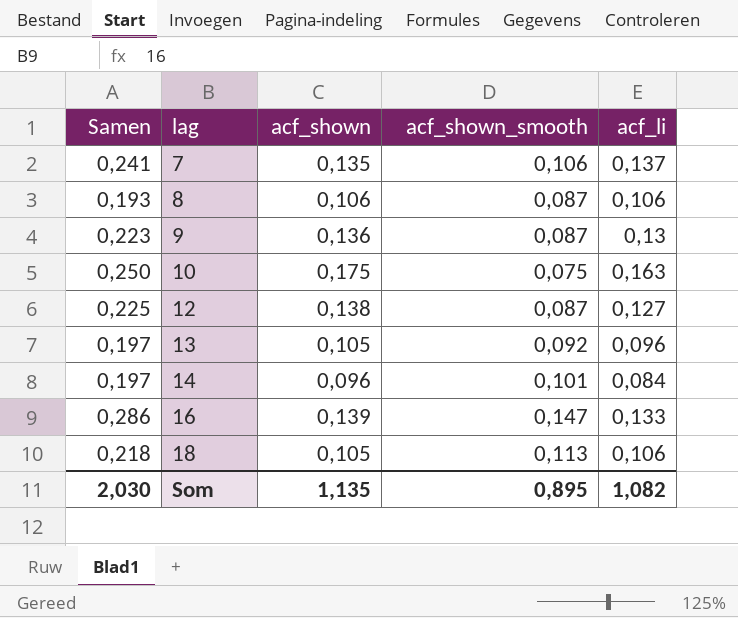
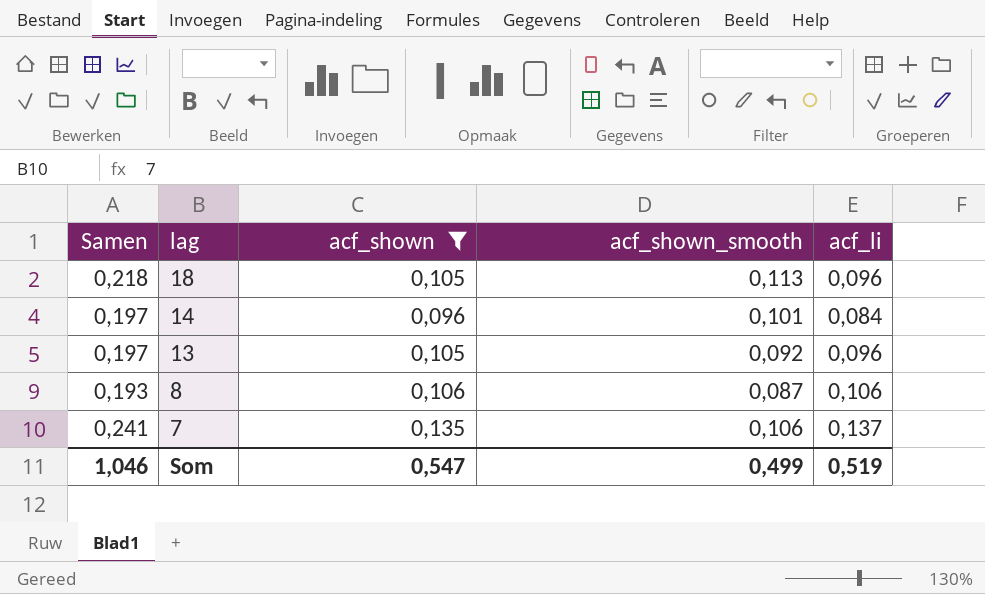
filter: none -> acf_shown <= 0,135
row order: lag ascending -> lag descending
18 | acf_li: 0,106 -> 0,096
Som | Samen: 2,030 -> 1,046
Som | acf_shown: 1,135 -> 0,547
Som | acf_shown_smooth: 0,895 -> 0,499
Som | acf_li: 1,082 -> 0,519

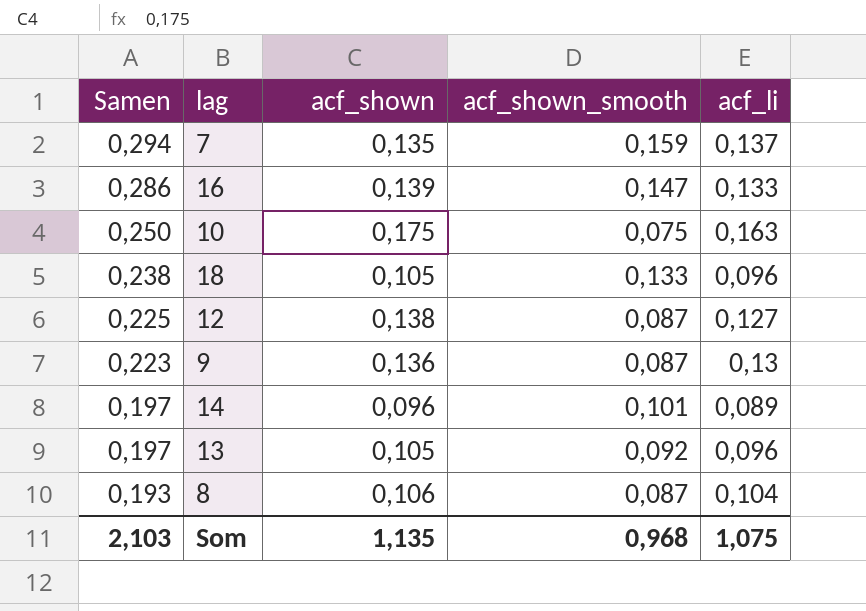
filter: acf_shown <= 0,135 -> none
row order: lag descending -> Samen descending
7 | Samen: 0,241 -> 0,294
7 | acf_shown_smooth: 0,106 -> 0,159
18 | Samen: 0,218 -> 0,238
18 | acf_shown_smooth: 0,113 -> 0,133
14 | acf_li: 0,084 -> 0,089
8 | acf_li: 0,106 -> 0,104
Som | Samen: 1,046 -> 2,103
Som | acf_shown: 0,547 -> 1,135
Som | acf_shown_smooth: 0,499 -> 0,968
Som | acf_li: 0,519 -> 1,075

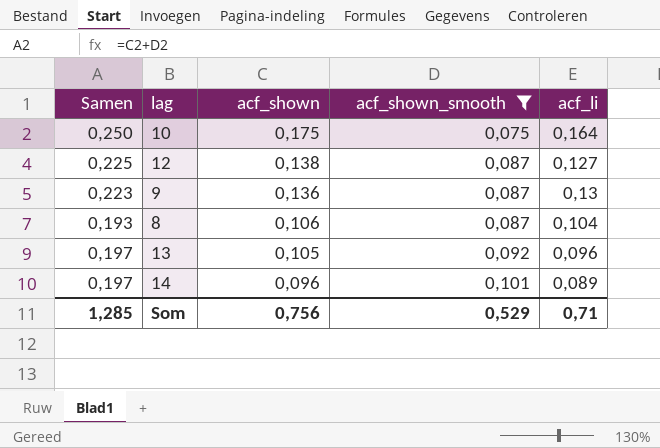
filter: none -> acf_shown_smooth <= 0,101
row order: Samen descending -> acf_shown descending
10 | acf_li: 0,163 -> 0,164
Som | Samen: 2,103 -> 1,285
Som | acf_shown: 1,135 -> 0,756
Som | acf_shown_smooth: 0,968 -> 0,529
Som | acf_li: 1,075 -> 0,71

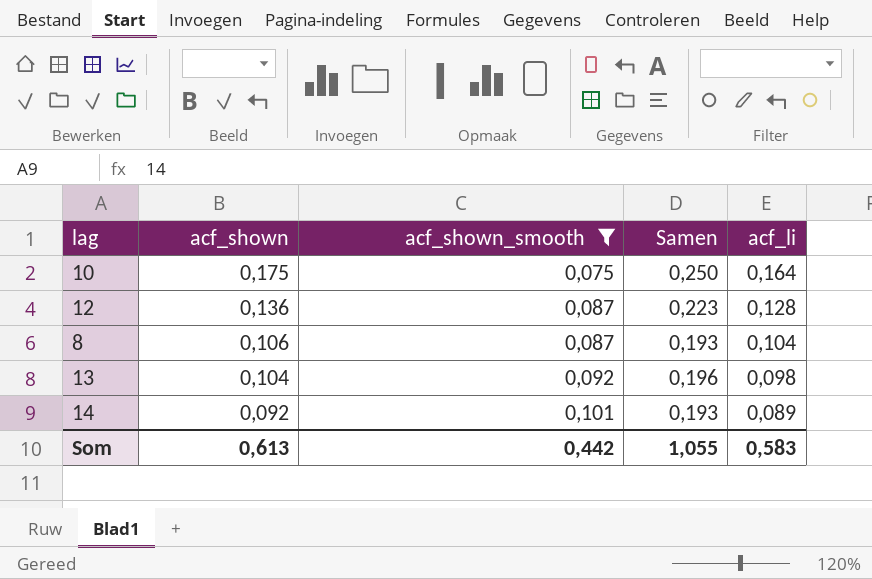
column Samen | position: 1 -> 4
row 9: 0,223 | 0,136 | 0,087 | 0,13 -> none
12 | acf_shown: 0,138 -> 0,136
12 | Samen: 0,225 -> 0,223
12 | acf_li: 0,127 -> 0,128
13 | acf_shown: 0,105 -> 0,104
13 | Samen: 0,197 -> 0,196
13 | acf_li: 0,096 -> 0,098
14 | acf_shown: 0,096 -> 0,092
14 | Samen: 0,197 -> 0,193
Som | acf_shown: 0,756 -> 0,613
Som | acf_shown_smooth: 0,529 -> 0,442
Som | Samen: 1,285 -> 1,055
Som | acf_li: 0,71 -> 0,583

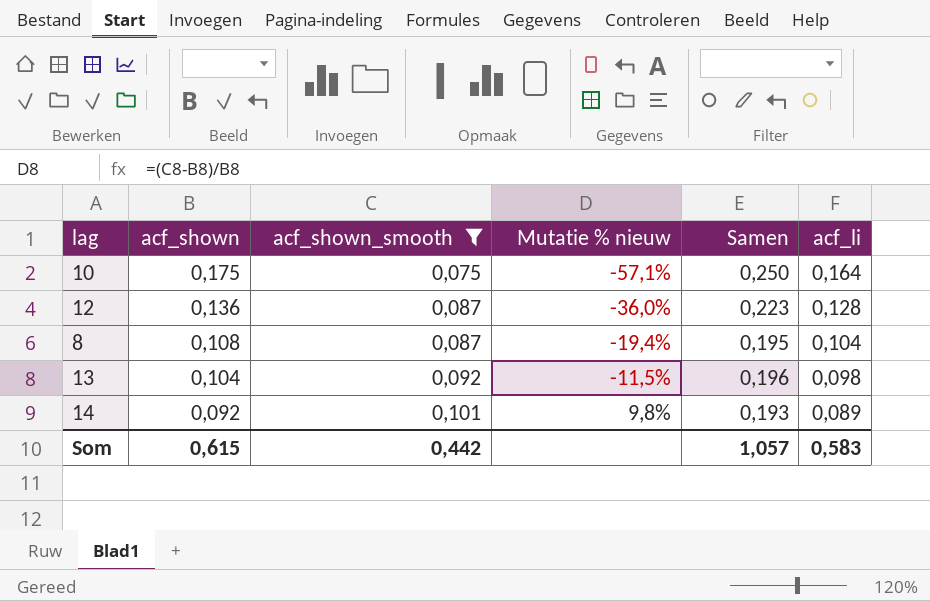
column Mutatie % nieuw | formula: none -> ([acf_shown_smooth] - [acf_shown]) / [acf_shown]
8 | acf_shown: 0,106 -> 0,108
8 | Samen: 0,193 -> 0,195
Som | acf_shown: 0,613 -> 0,615
Som | Samen: 1,055 -> 1,057

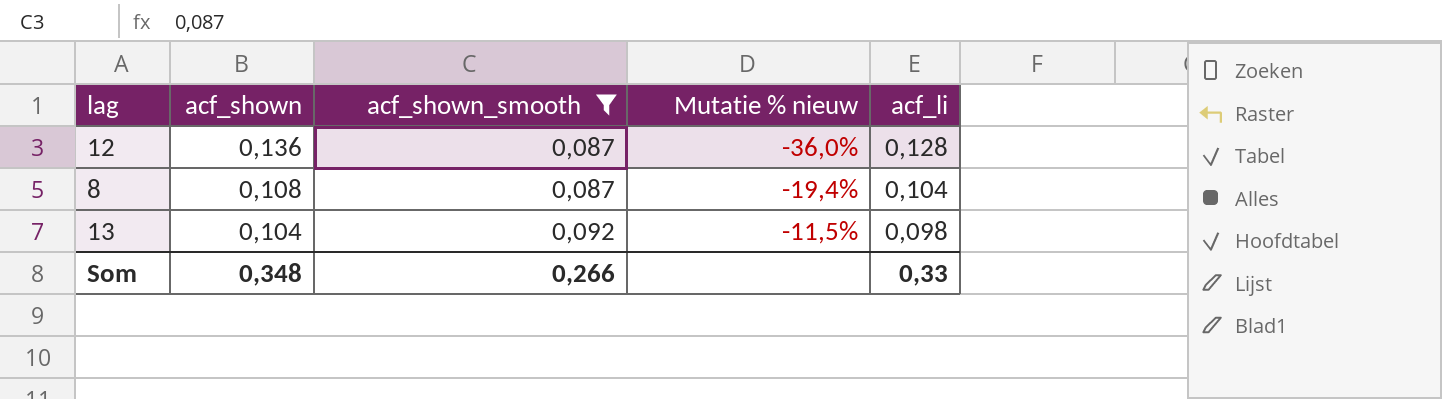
column Samen | formula: [acf_shown] + [acf_shown_smooth] -> none
row 10: 0,175 | 0,075 | -57,1% | 0,250 | 0,164 -> none
row 14: 0,092 | 0,101 | 9,8% | 0,193 | 0,089 -> none
Som | acf_shown: 0,615 -> 0,348
Som | acf_shown_smooth: 0,442 -> 0,266
Som | acf_li: 0,583 -> 0,33

